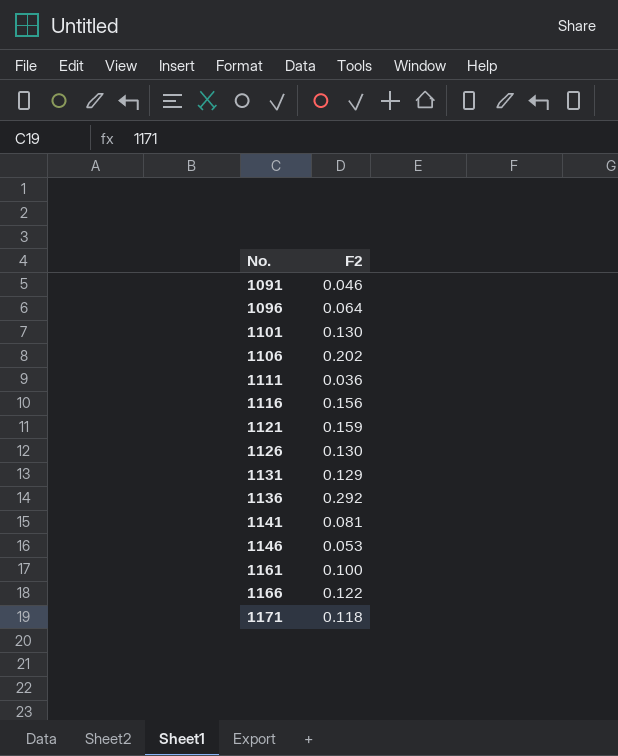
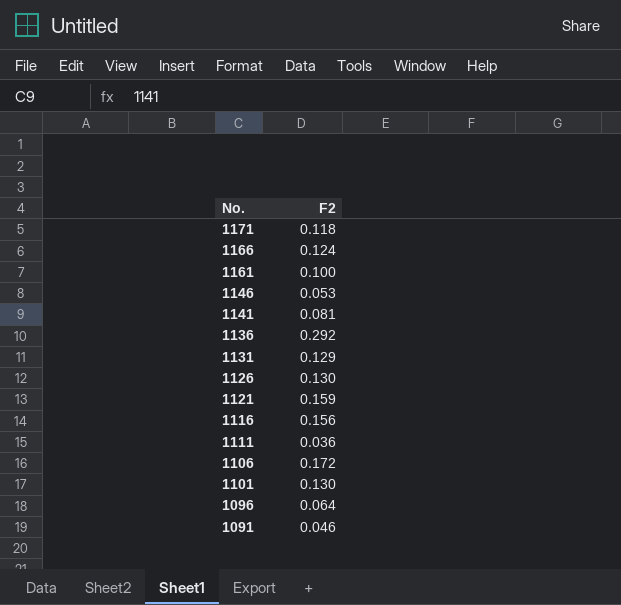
row order: No. ascending -> No. descending
1166 | F2: 0.122 -> 0.124
1106 | F2: 0.202 -> 0.172

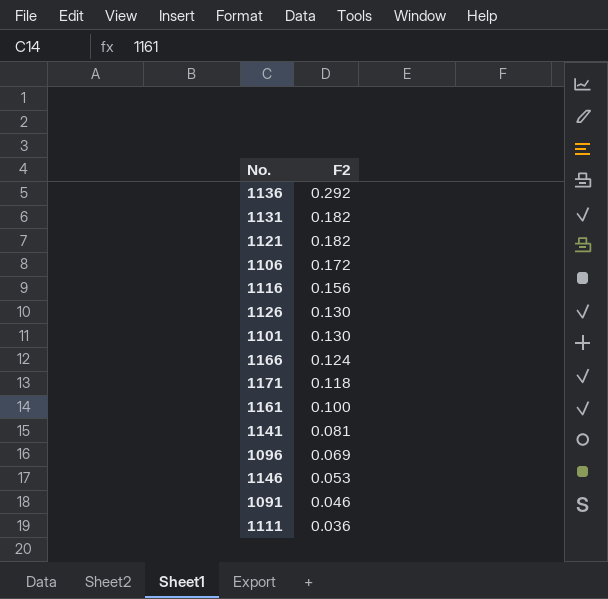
row order: No. descending -> F2 descending
1131 | F2: 0.129 -> 0.182
1121 | F2: 0.159 -> 0.182
1096 | F2: 0.064 -> 0.069

